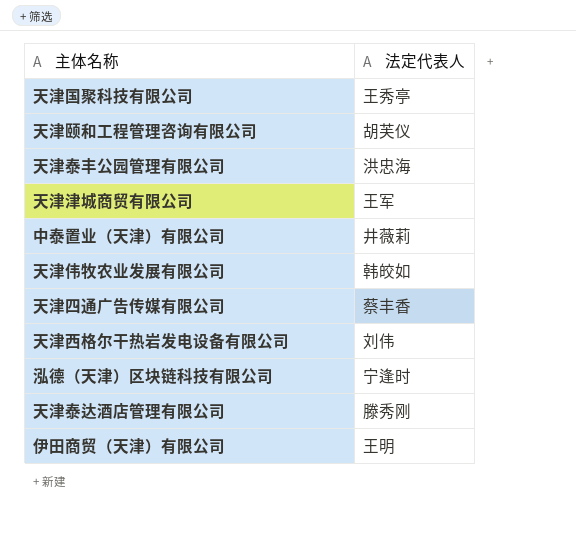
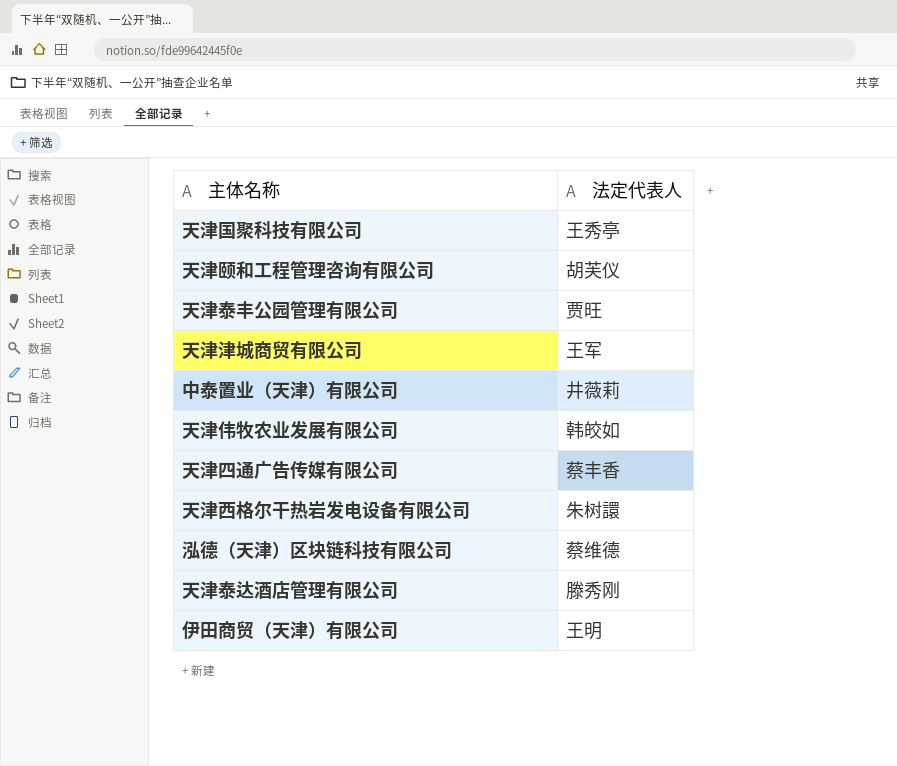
天津泰丰公园管理有限公司 | 法定代表人: 洪忠海 -> 贾旺
天津西格尔干热岩发电设备有限公司 | 法定代表人: 刘伟 -> 朱树譞
泓德（天津）区块链科技有限公司 | 法定代表人: 宁逢时 -> 蔡维德

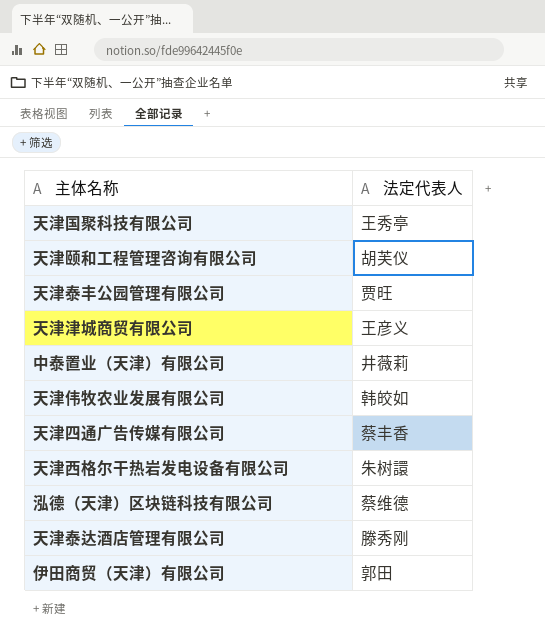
天津津城商贸有限公司 | 法定代表人: 王军 -> 王彦义
伊田商贸（天津）有限公司 | 法定代表人: 王明 -> 郭田

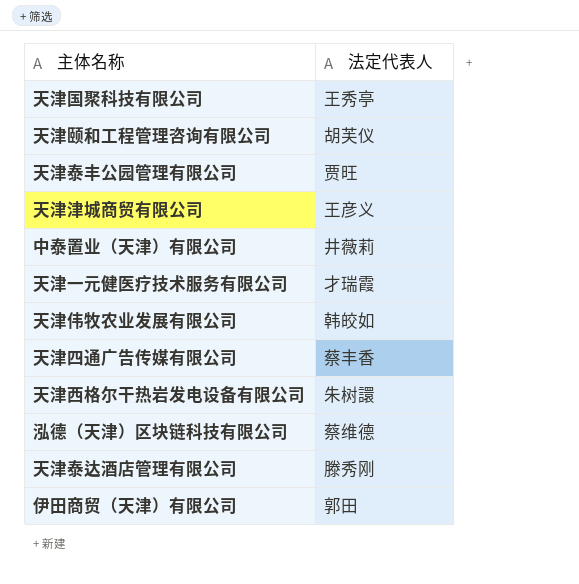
row 天津一元健医疗技术服务有限公司: none -> 才瑞霞

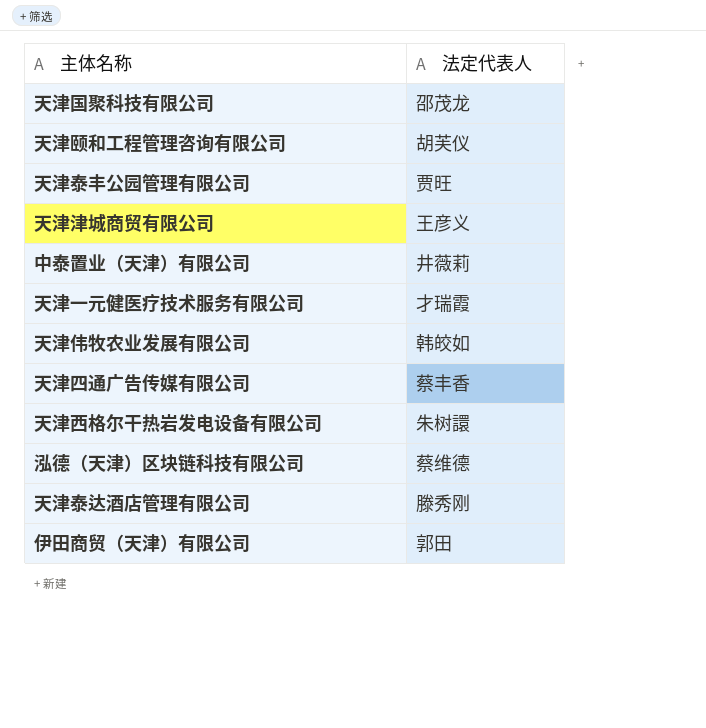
天津国聚科技有限公司 | 法定代表人: 王秀亭 -> 邵茂龙

